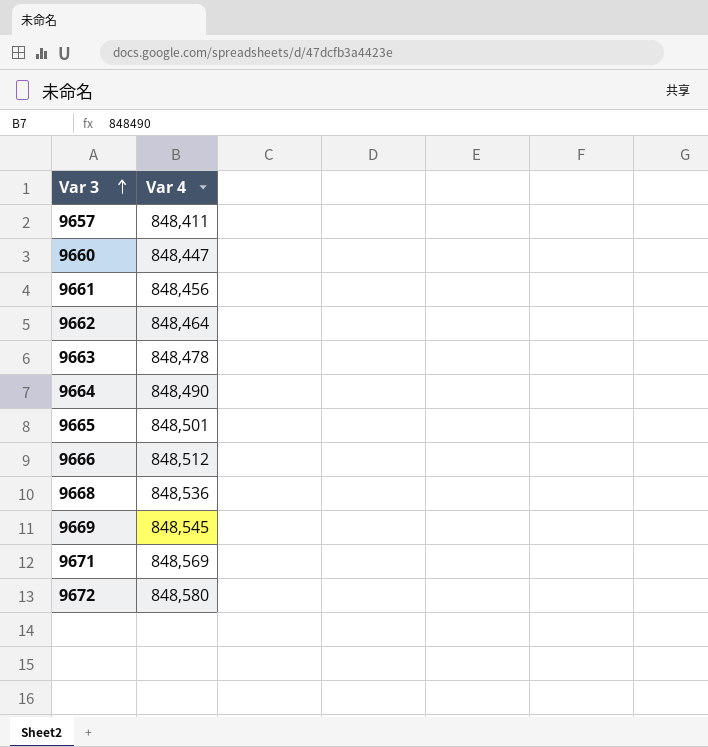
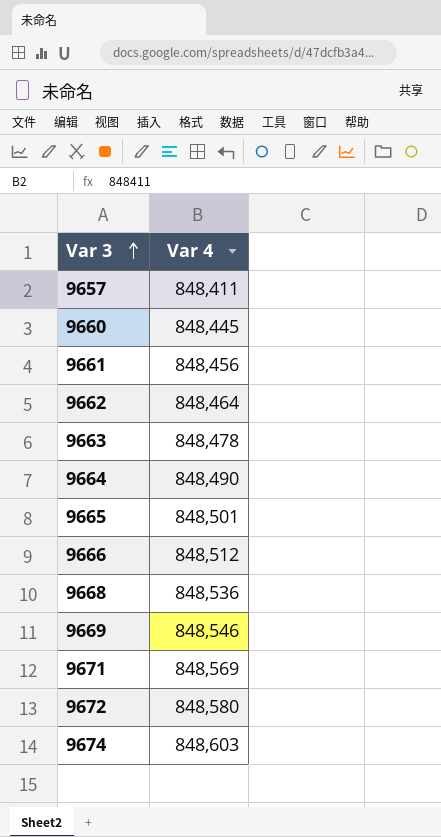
9660 | Var 4: 848,447 -> 848,445
9669 | Var 4: 848,545 -> 848,546
row 9674: none -> 848,603

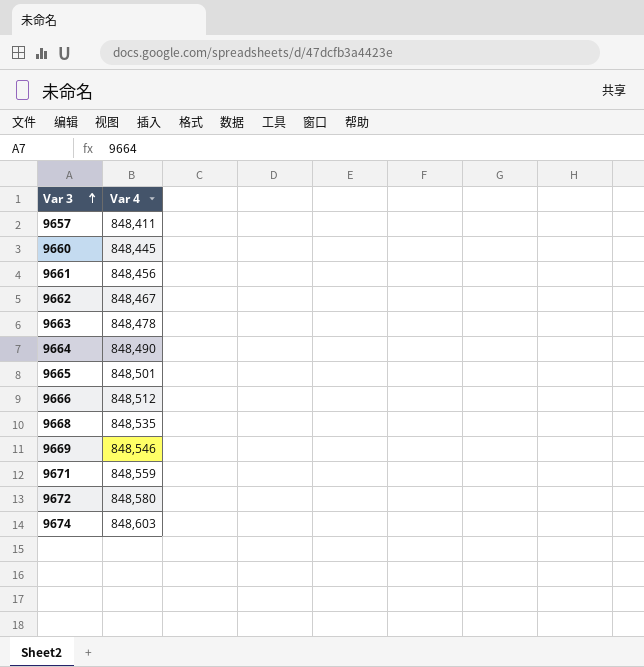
9662 | Var 4: 848,464 -> 848,467
9668 | Var 4: 848,536 -> 848,535
9671 | Var 4: 848,569 -> 848,559

